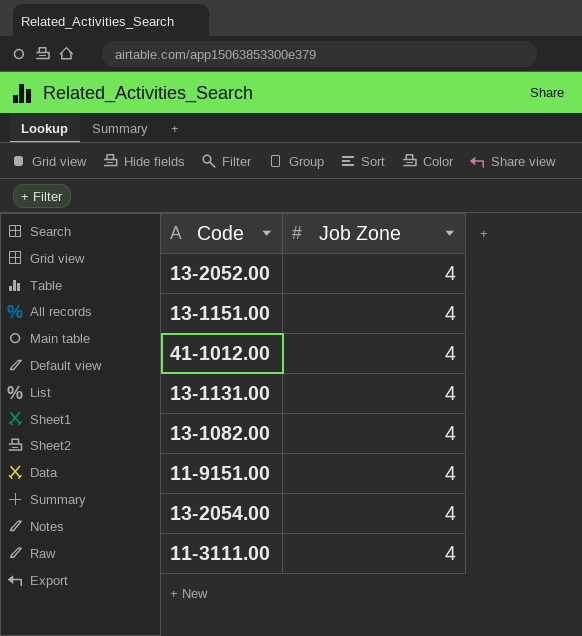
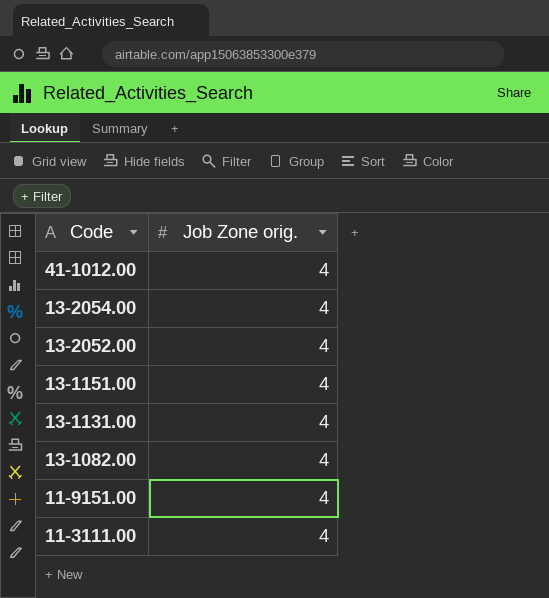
row order: none -> Code descending
column name: Job Zone -> Job Zone orig.

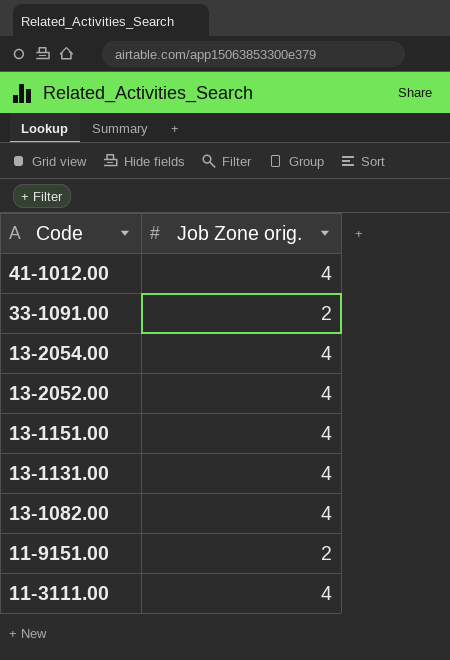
row 33-1091.00: none -> 2
11-9151.00 | Job Zone orig.: 4 -> 2

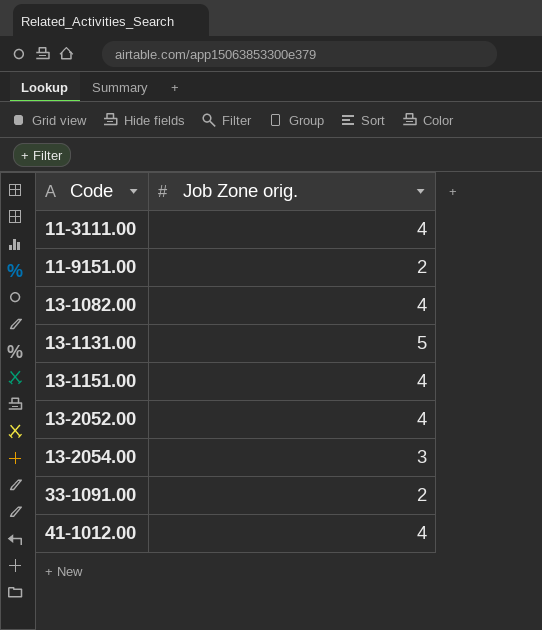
row order: Code descending -> Code ascending
13-1131.00 | Job Zone orig.: 4 -> 5
13-2054.00 | Job Zone orig.: 4 -> 3

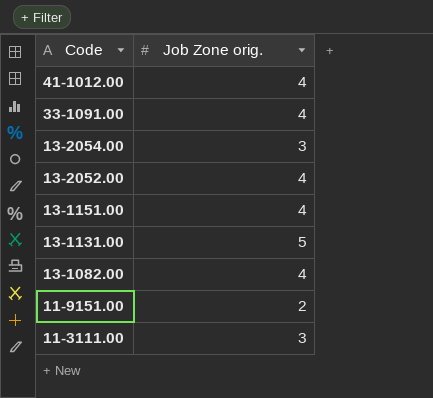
row order: Code ascending -> Code descending
33-1091.00 | Job Zone orig.: 2 -> 4
11-3111.00 | Job Zone orig.: 4 -> 3

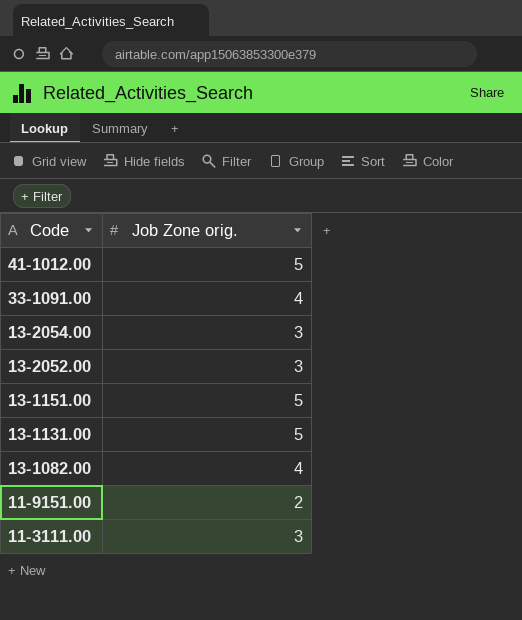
41-1012.00 | Job Zone orig.: 4 -> 5
13-2052.00 | Job Zone orig.: 4 -> 3
13-1151.00 | Job Zone orig.: 4 -> 5

